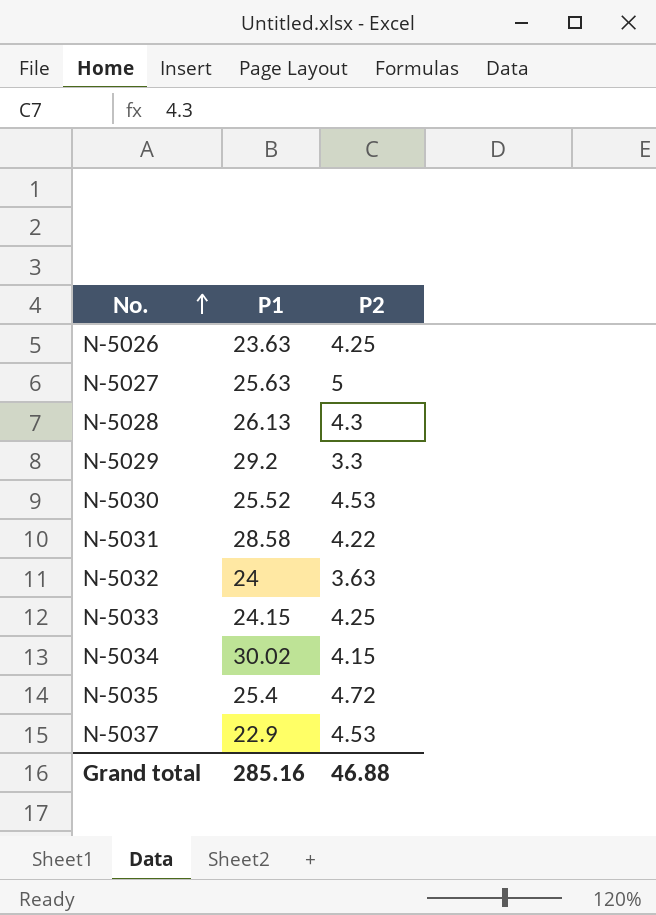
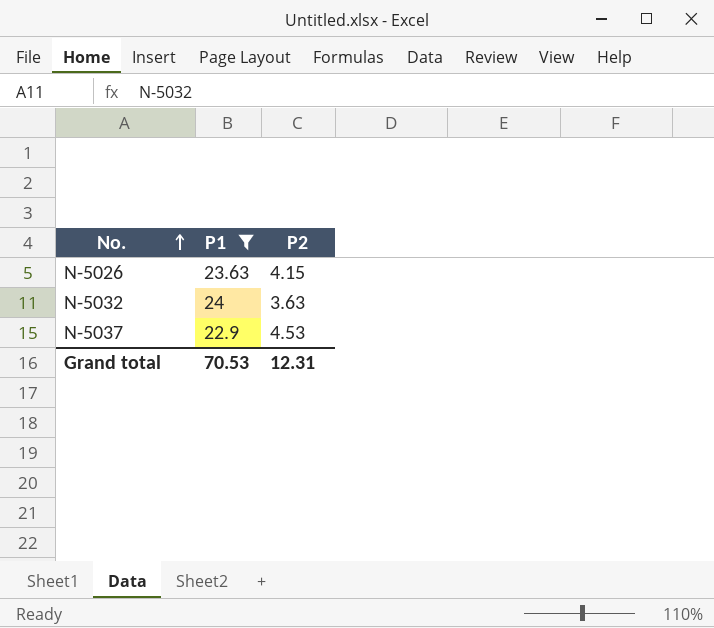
filter: none -> P1 <= 24
N-5026 | P2: 4.25 -> 4.15
Grand total | P1: 285.16 -> 70.53
Grand total | P2: 46.88 -> 12.31

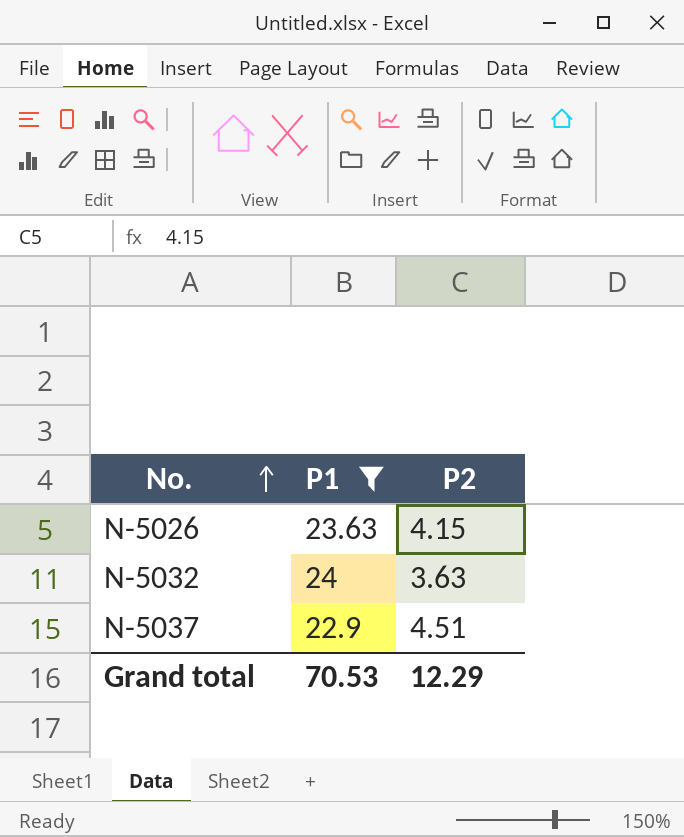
N-5037 | P2: 4.53 -> 4.51
Grand total | P2: 12.31 -> 12.29

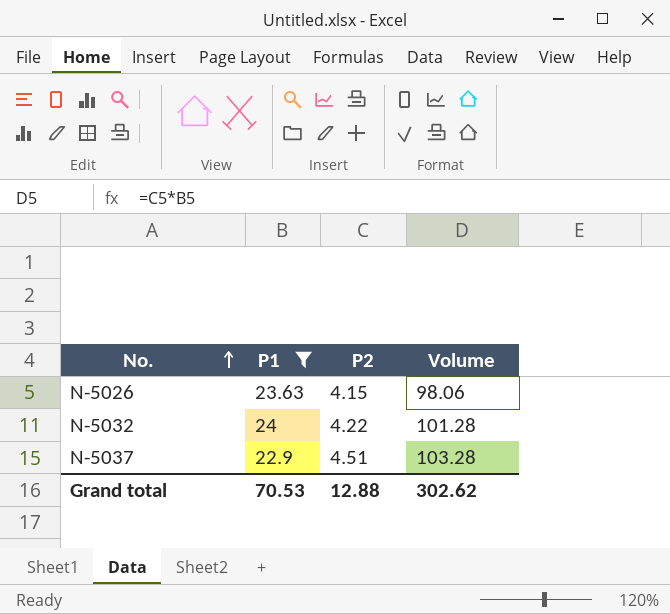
column Volume | formula: none -> [P1] * [P2]
N-5032 | P2: 3.63 -> 4.22
Grand total | P2: 12.29 -> 12.88

